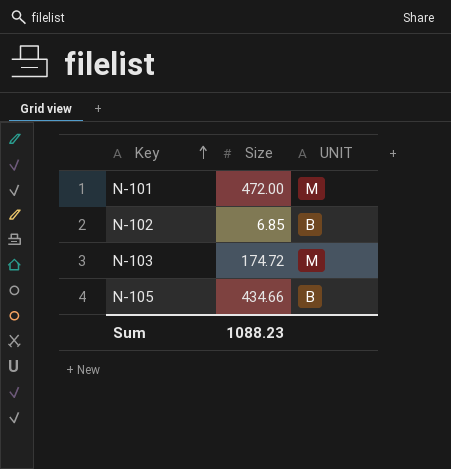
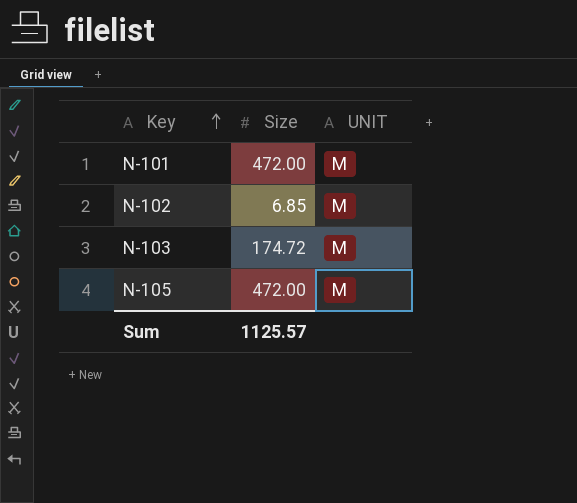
N-102 | UNIT: B -> M
N-105 | Size: 434.66 -> 472.00
N-105 | UNIT: B -> M
Sum | Size: 1088.23 -> 1125.57

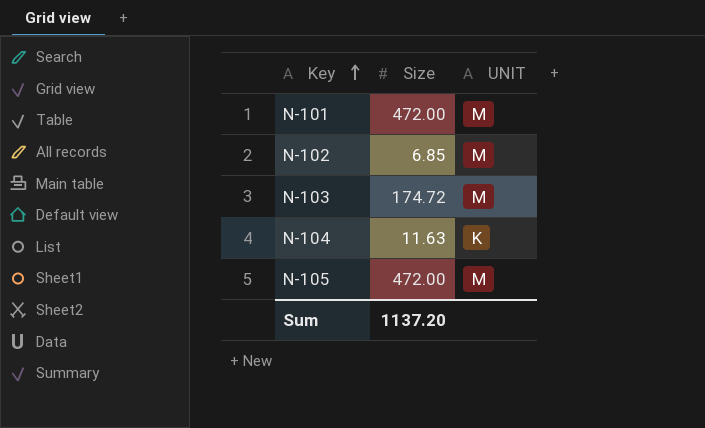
row N-104: none -> 11.63 | K
Sum | Size: 1125.57 -> 1137.20

